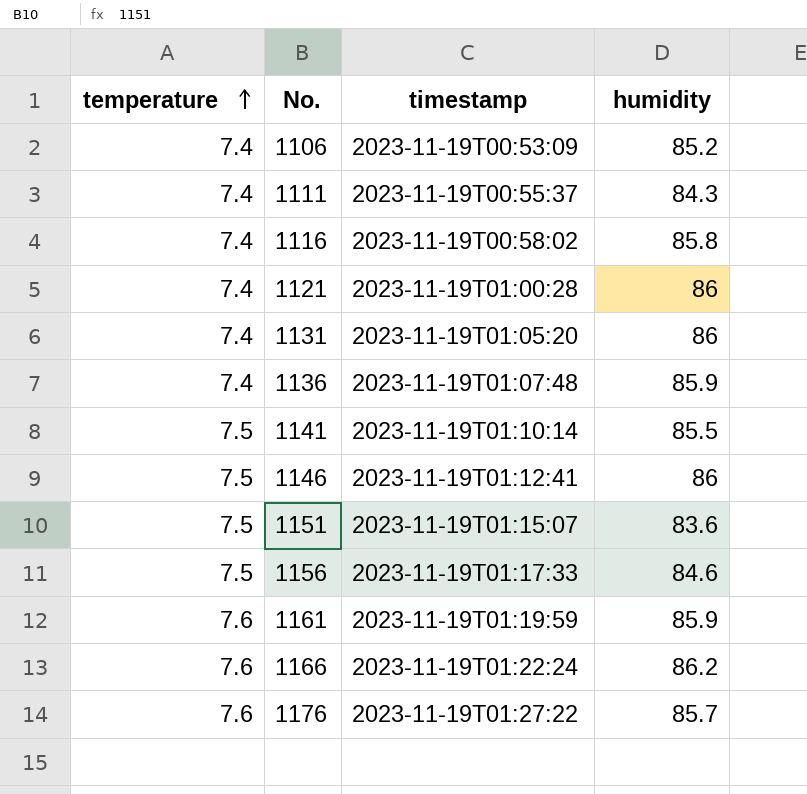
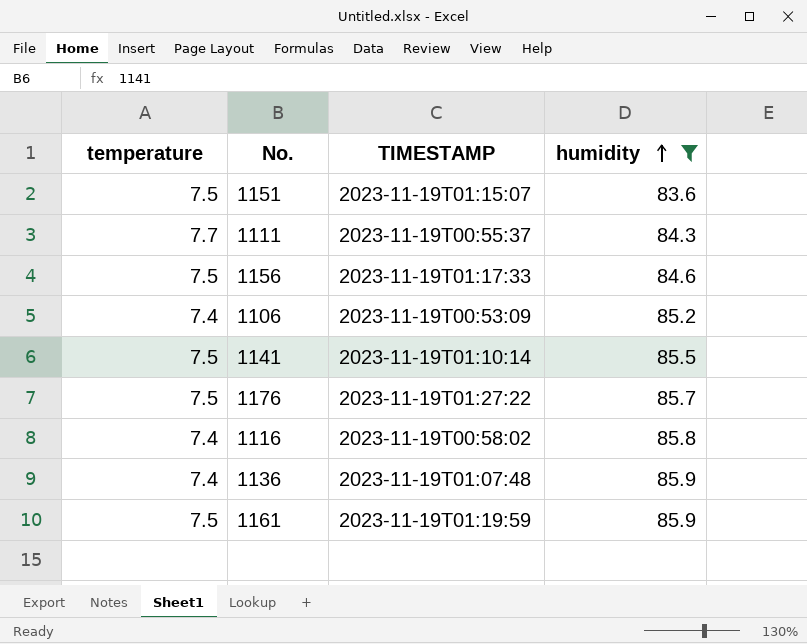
filter: none -> humidity <= 85.9
row order: temperature ascending -> humidity ascending
column name: timestamp -> TIMESTAMP
1111 | temperature: 7.4 -> 7.7
1176 | temperature: 7.6 -> 7.5
1161 | temperature: 7.6 -> 7.5

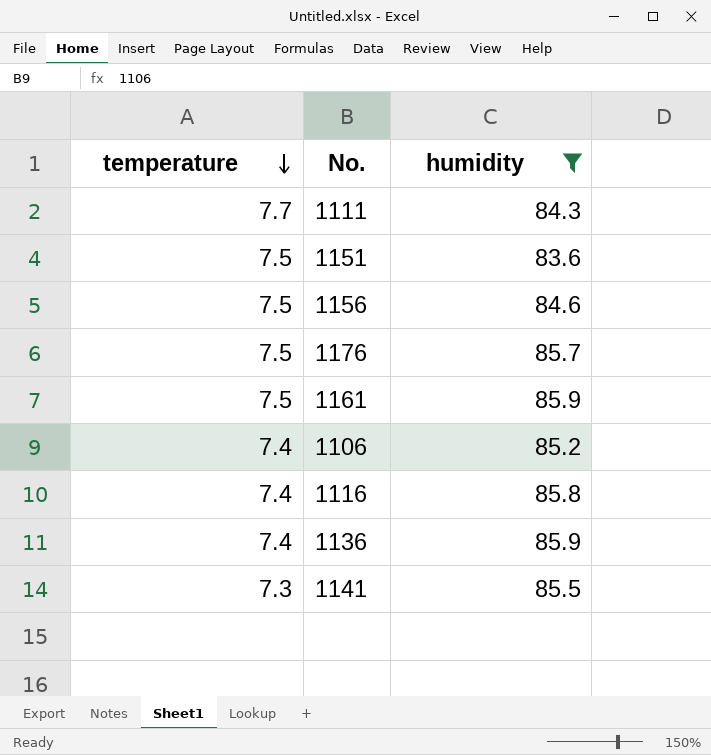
row order: humidity ascending -> temperature descending
column TIMESTAMP | position: 3 -> none
1141 | temperature: 7.5 -> 7.3

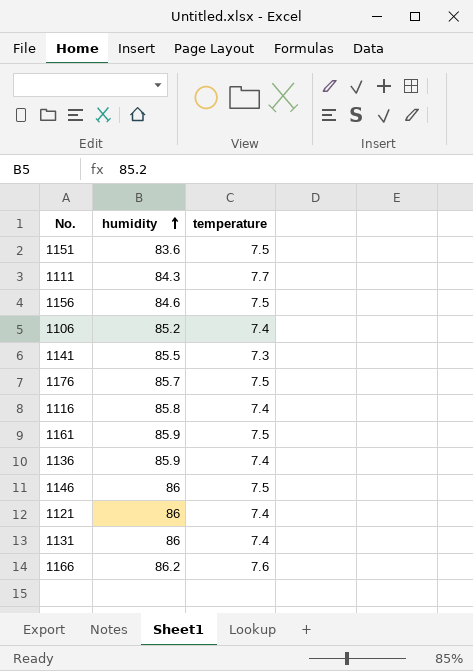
filter: humidity <= 85.9 -> none
row order: temperature descending -> humidity ascending
column temperature | position: 1 -> 3

